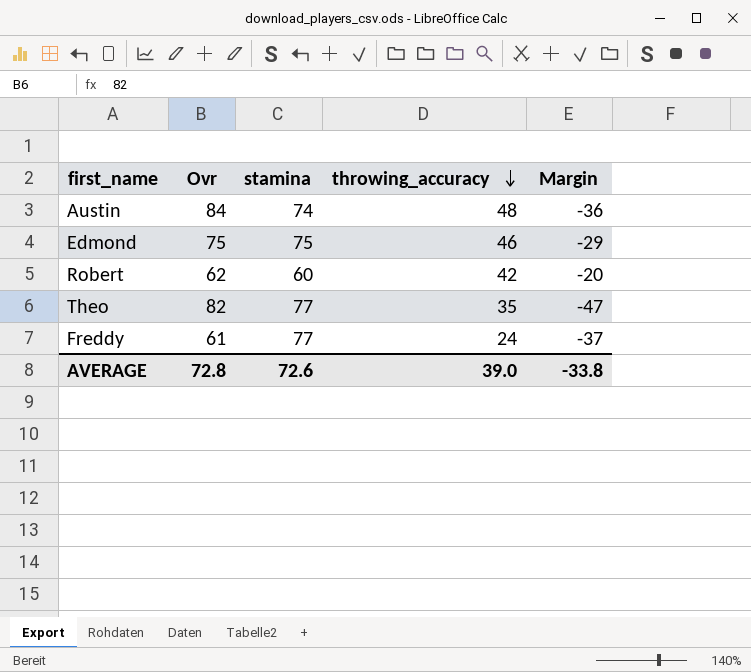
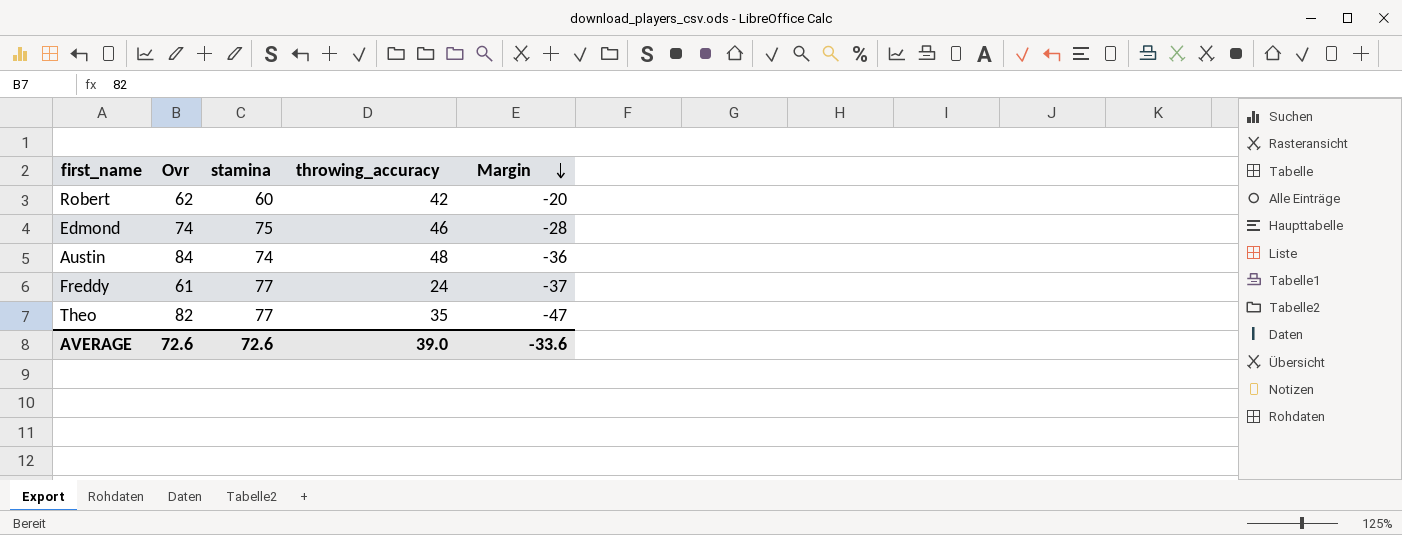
row order: throwing_accuracy descending -> Margin descending
Edmond | Ovr: 75 -> 74
Edmond | Margin: -29 -> -28
AVERAGE | Ovr: 72.8 -> 72.6
AVERAGE | Margin: -33.8 -> -33.6

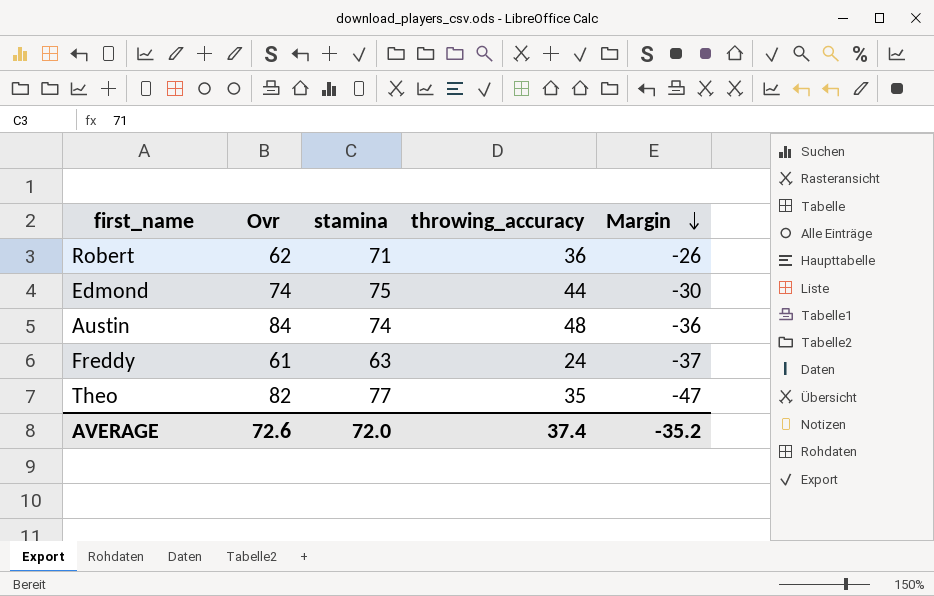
Robert | stamina: 60 -> 71
Robert | throwing_accuracy: 42 -> 36
Robert | Margin: -20 -> -26
Edmond | throwing_accuracy: 46 -> 44
Edmond | Margin: -28 -> -30
Freddy | stamina: 77 -> 63
AVERAGE | stamina: 72.6 -> 72.0
AVERAGE | throwing_accuracy: 39.0 -> 37.4
AVERAGE | Margin: -33.6 -> -35.2

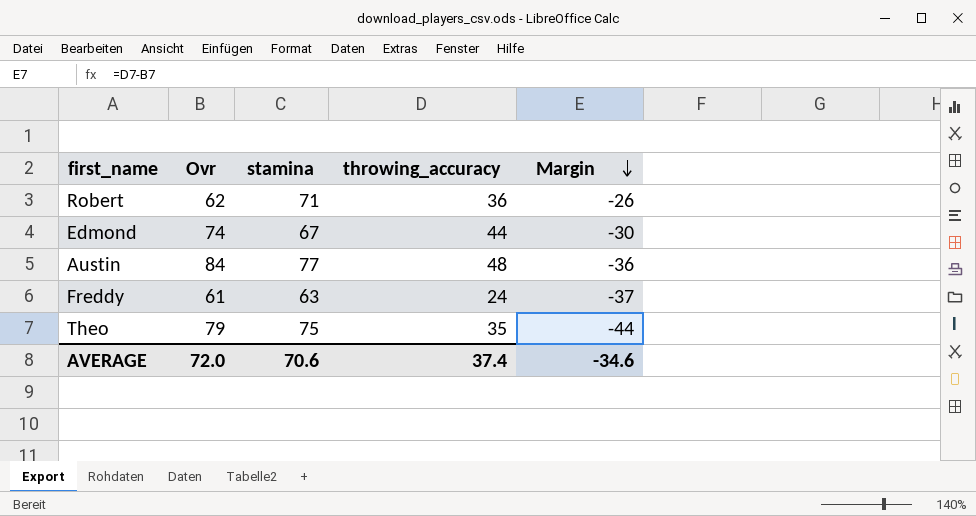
Edmond | stamina: 75 -> 67
Austin | stamina: 74 -> 77
Theo | Ovr: 82 -> 79
Theo | stamina: 77 -> 75
Theo | Margin: -47 -> -44
AVERAGE | Ovr: 72.6 -> 72.0
AVERAGE | stamina: 72.0 -> 70.6
AVERAGE | Margin: -35.2 -> -34.6

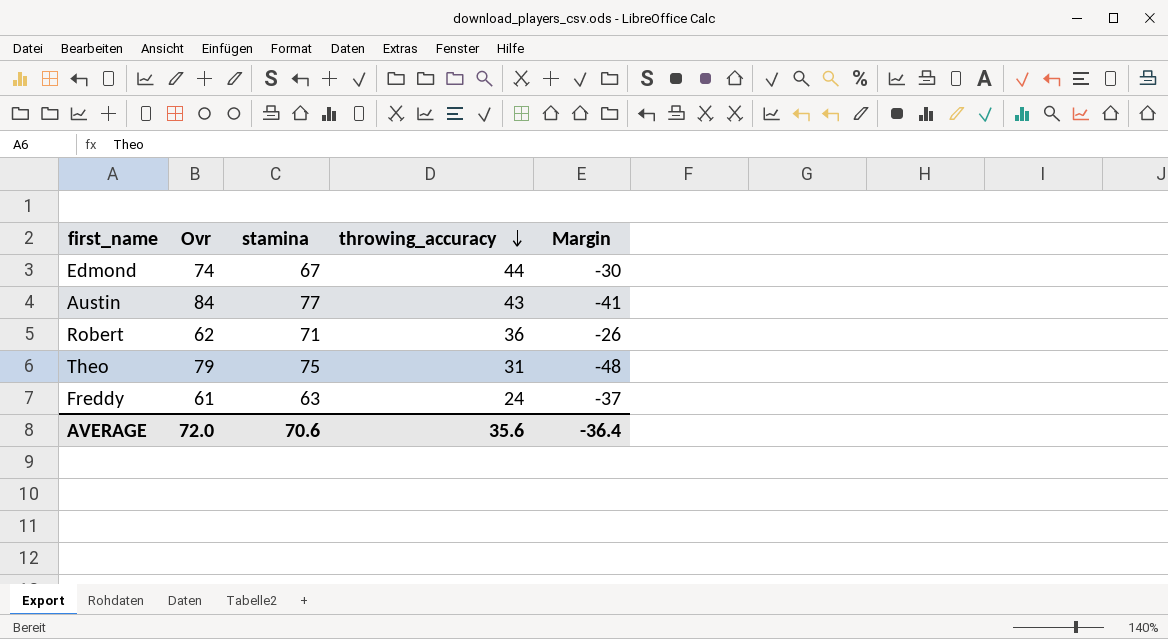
row order: Margin descending -> throwing_accuracy descending
Austin | throwing_accuracy: 48 -> 43
Austin | Margin: -36 -> -41
Theo | throwing_accuracy: 35 -> 31
Theo | Margin: -44 -> -48
AVERAGE | throwing_accuracy: 37.4 -> 35.6
AVERAGE | Margin: -34.6 -> -36.4

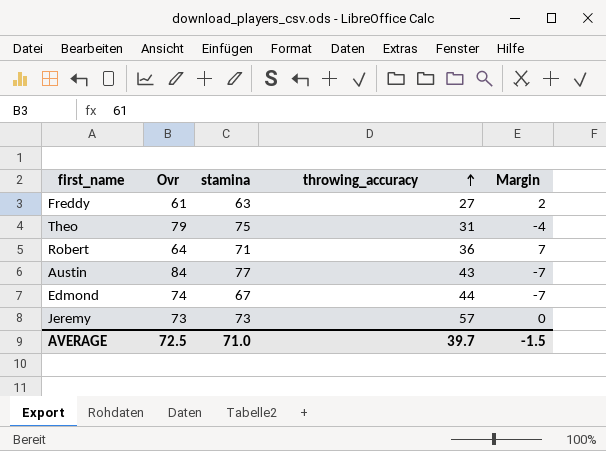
row order: throwing_accuracy descending -> throwing_accuracy ascending
column Margin | formula: [throwing_accuracy] - [Ovr] -> [stamina] - [Ovr]
Freddy | throwing_accuracy: 24 -> 27
Robert | Ovr: 62 -> 64
row Jeremy: none -> 73 | 73 | 57 | 0
AVERAGE | Ovr: 72.0 -> 72.5
AVERAGE | stamina: 70.6 -> 71.0
AVERAGE | throwing_accuracy: 35.6 -> 39.7
AVERAGE | Margin: -36.4 -> -1.5

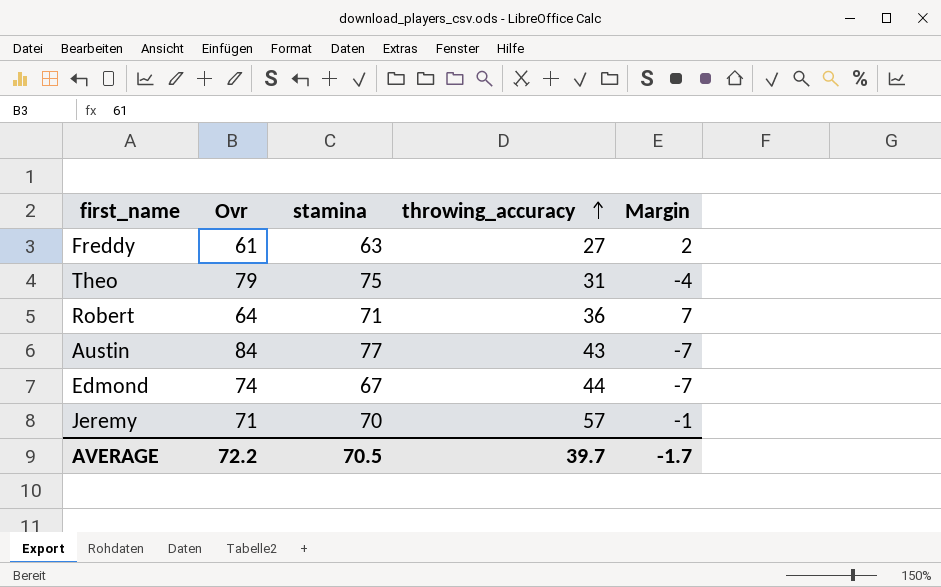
Jeremy | Ovr: 73 -> 71
Jeremy | stamina: 73 -> 70
Jeremy | Margin: 0 -> -1
AVERAGE | Ovr: 72.5 -> 72.2
AVERAGE | stamina: 71.0 -> 70.5
AVERAGE | Margin: -1.5 -> -1.7

